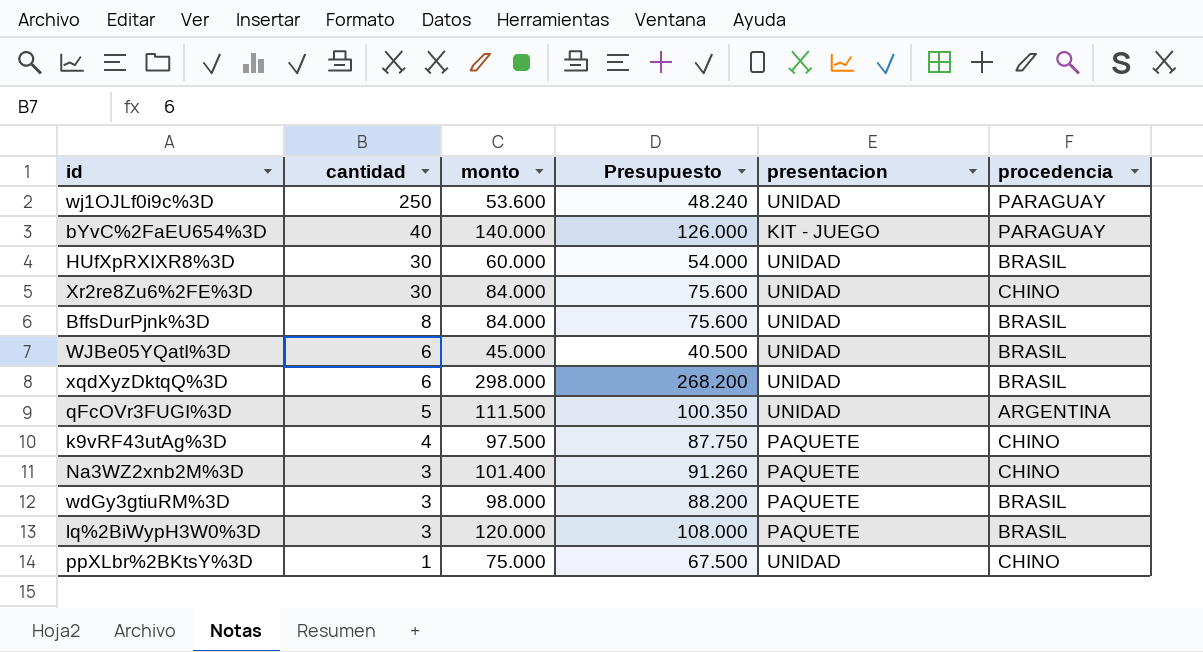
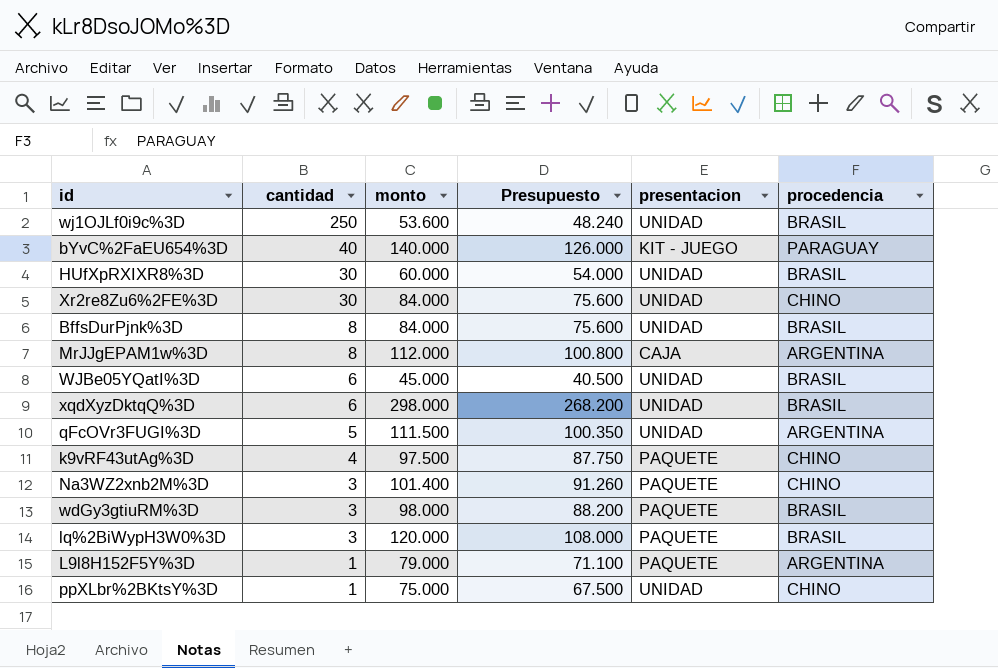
wj1OJLf0i9c%3D | procedencia: PARAGUAY -> BRASIL
row MrJJgEPAM1w%3D: none -> 8 | 112.000 | 100.800 | CAJA | ARGENTINA
row L9l8H152F5Y%3D: none -> 1 | 79.000 | 71.100 | PAQUETE | ARGENTINA

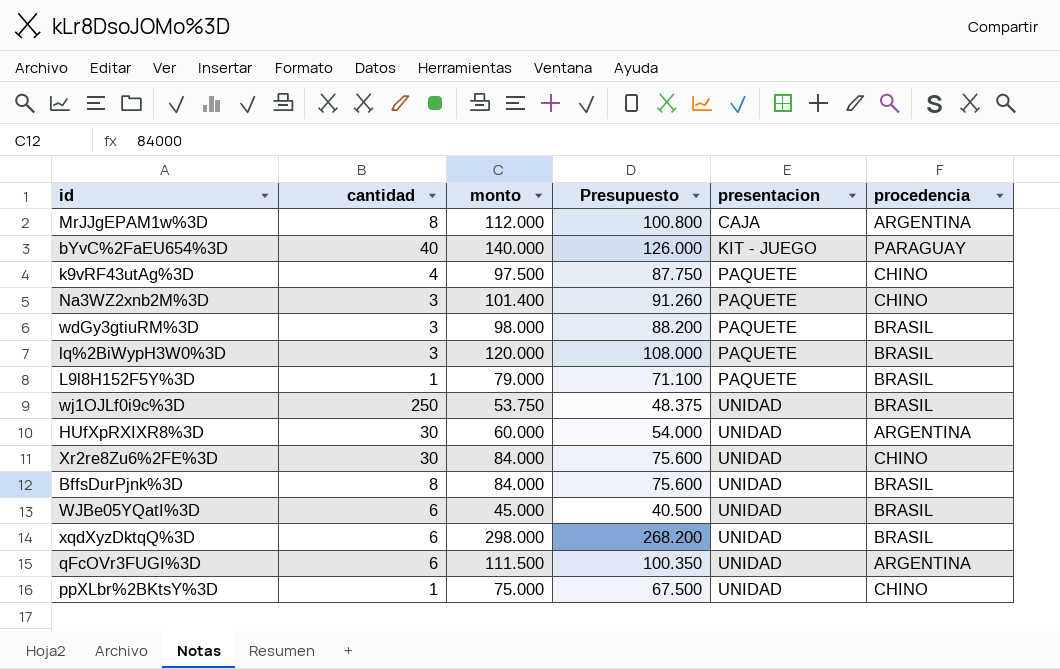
row order: cantidad descending -> presentacion ascending
L9l8H152F5Y%3D | procedencia: ARGENTINA -> BRASIL
wj1OJLf0i9c%3D | monto: 53.600 -> 53.750
wj1OJLf0i9c%3D | Presupuesto: 48.240 -> 48.375
HUfXpRXIXR8%3D | procedencia: BRASIL -> ARGENTINA
qFcOVr3FUGI%3D | cantidad: 5 -> 6

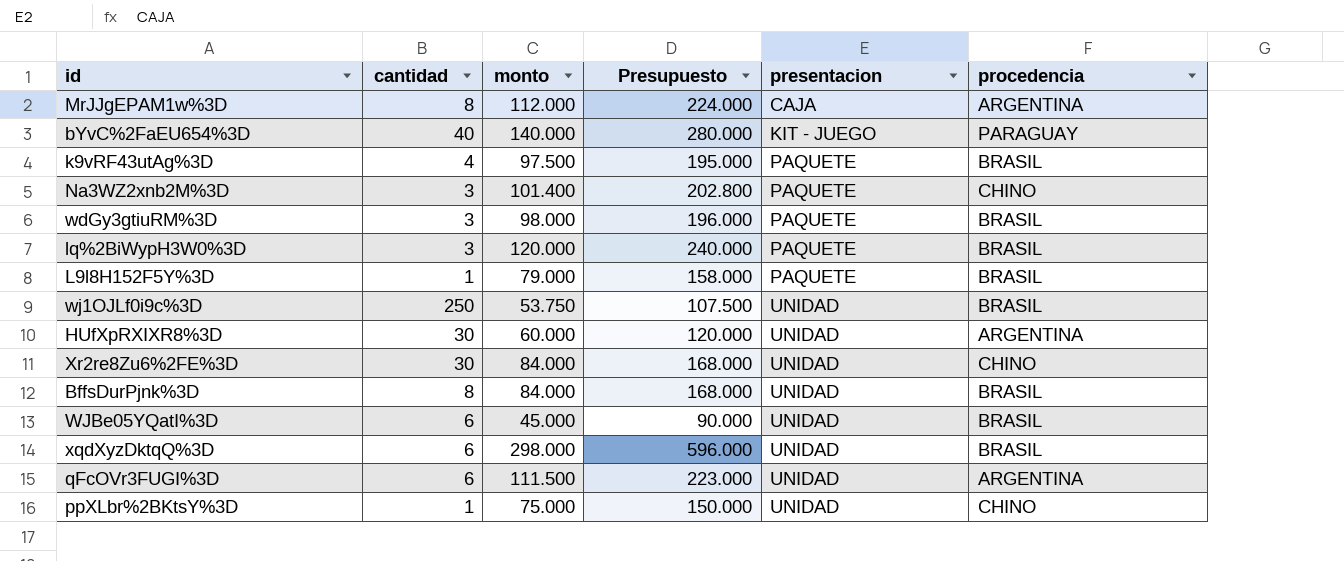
column Presupuesto | formula: [monto] * 0,9 -> [monto] * 2
k9vRF43utAg%3D | procedencia: CHINO -> BRASIL

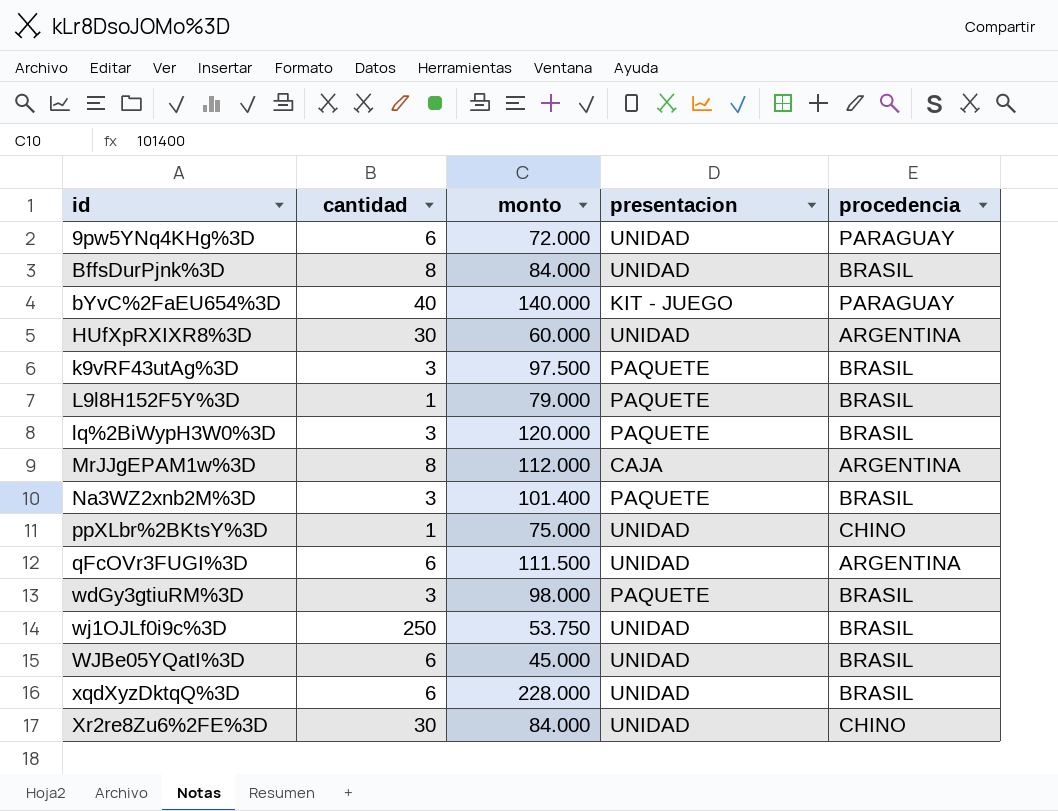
row order: presentacion ascending -> id ascending
column Presupuesto | formula: [monto] * 2 -> none
row 9pw5YNq4KHg%3D: none -> 6 | 72.000 | UNIDAD | PARAGUAY
k9vRF43utAg%3D | cantidad: 4 -> 3
Na3WZ2xnb2M%3D | procedencia: CHINO -> BRASIL
xqdXyzDktqQ%3D | monto: 298.000 -> 228.000

